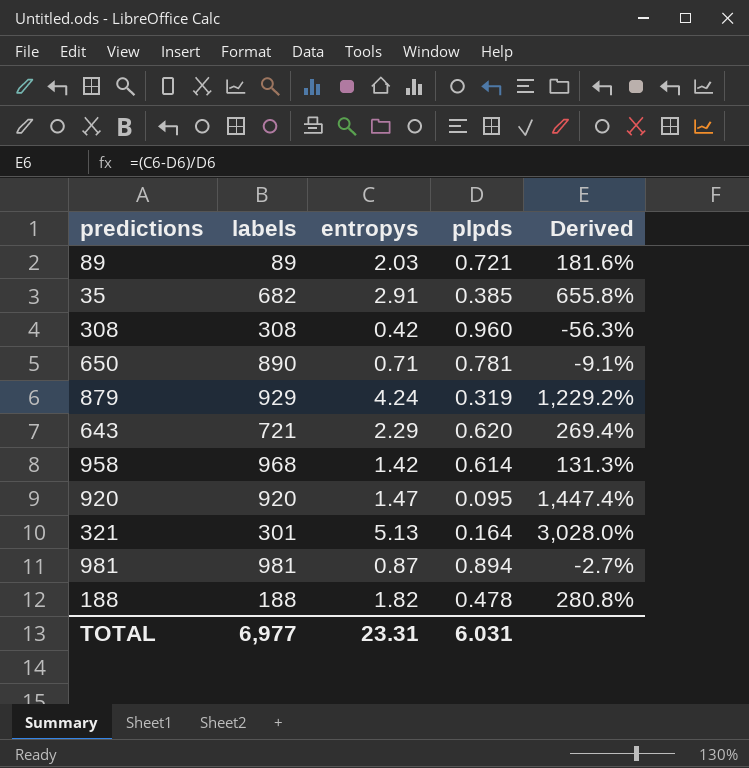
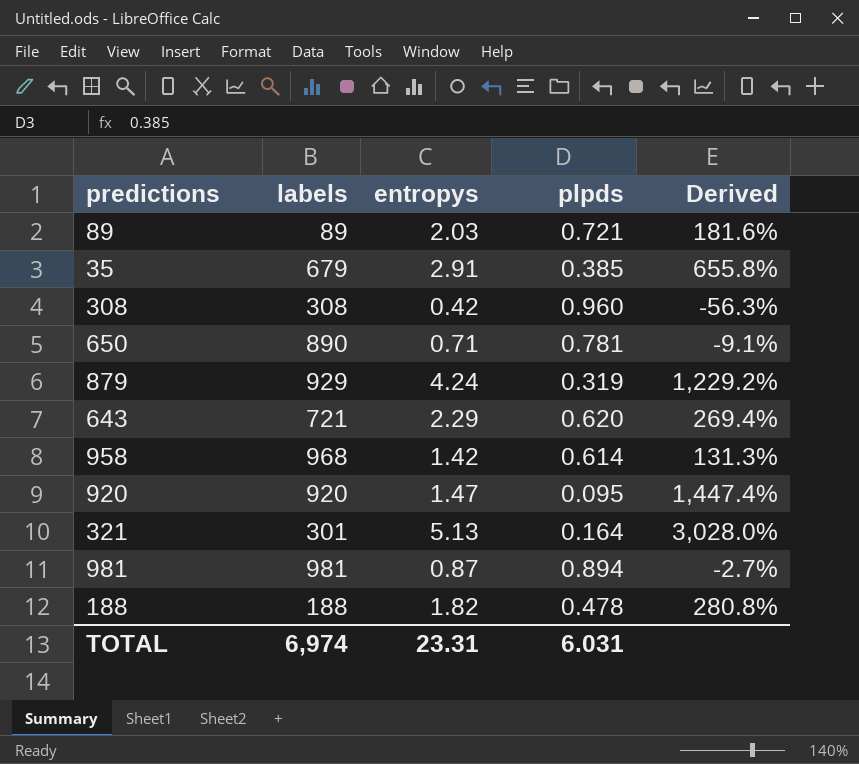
35 | labels: 682 -> 679
TOTAL | labels: 6,977 -> 6,974

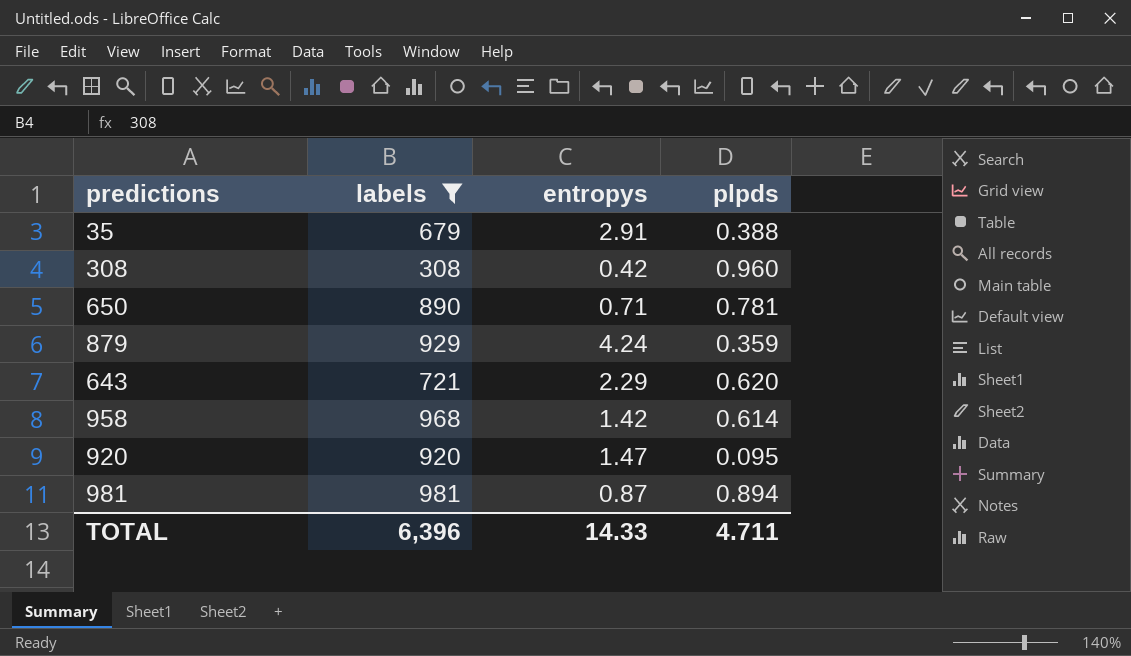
filter: none -> labels >= 308
column Derived | formula: ([entropys] - [plpds]) / [plpds] -> none
35 | plpds: 0.385 -> 0.388
879 | plpds: 0.319 -> 0.359
TOTAL | labels: 6,974 -> 6,396
TOTAL | entropys: 23.31 -> 14.33
TOTAL | plpds: 6.031 -> 4.711

